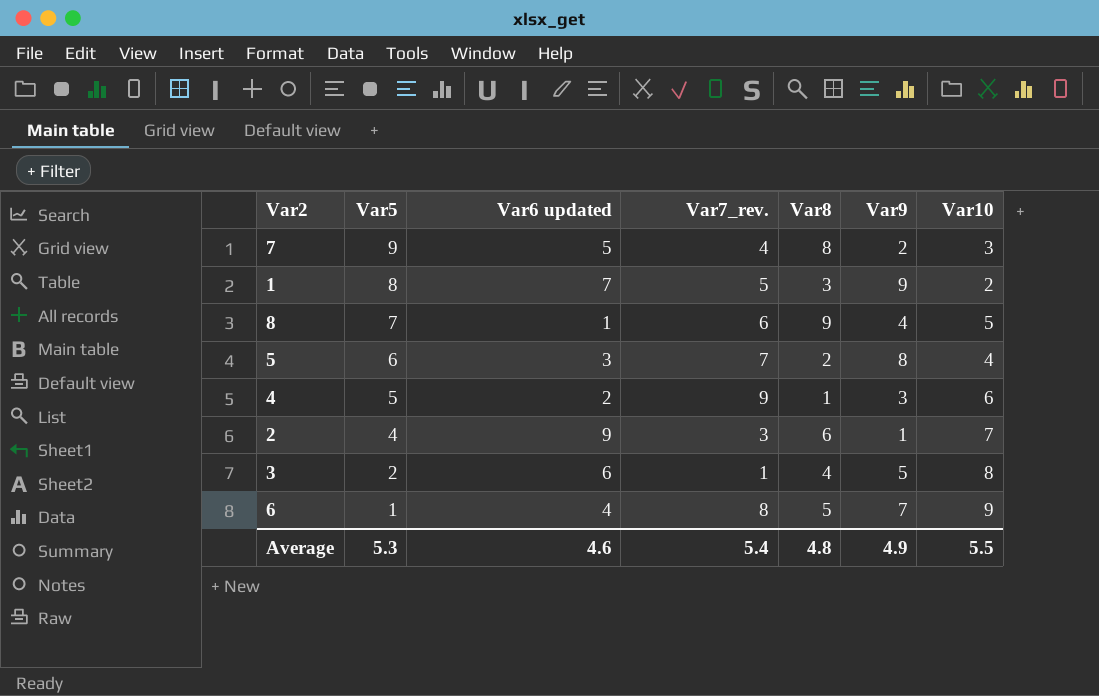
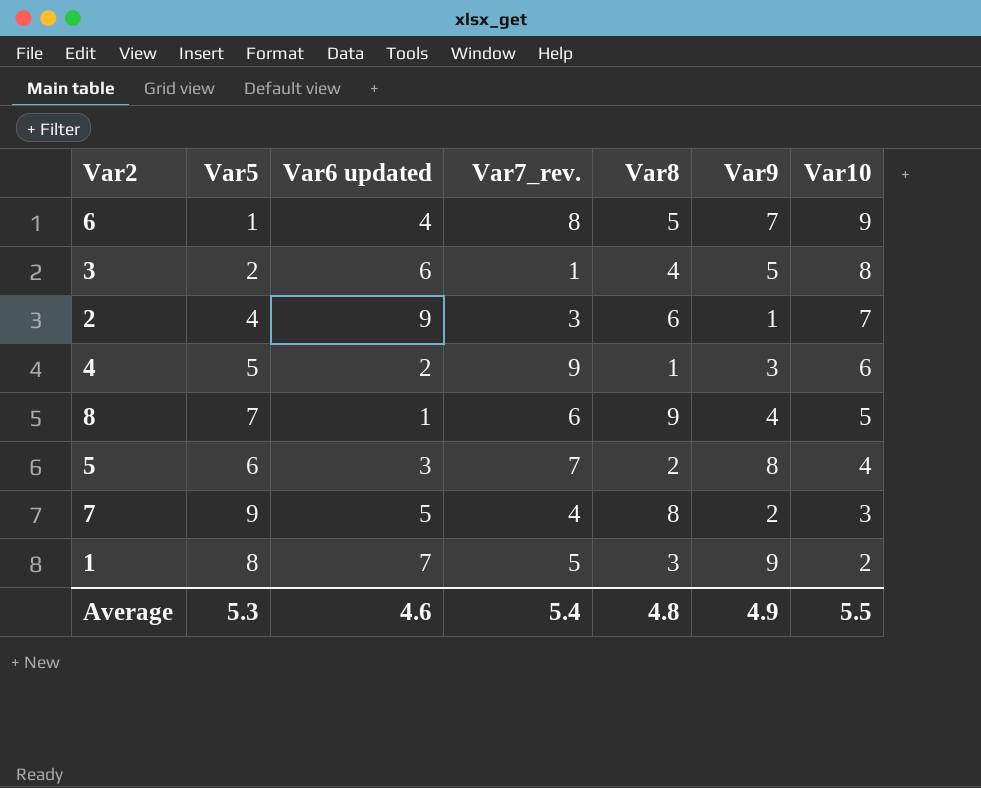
row order: Var5 descending -> Var10 descending

